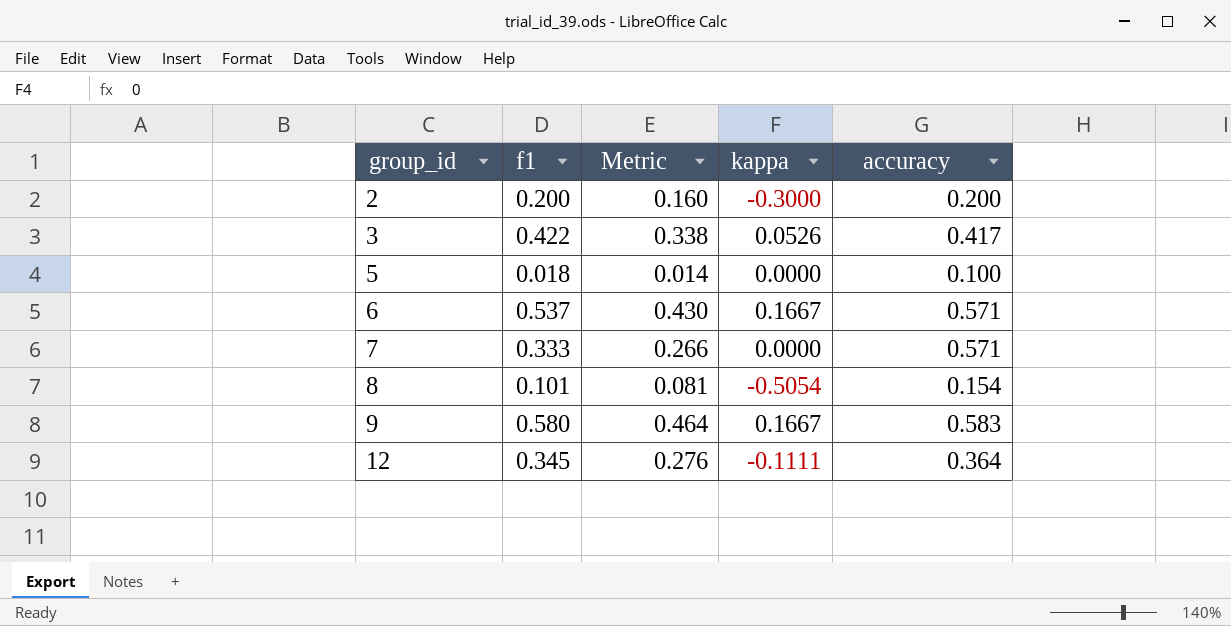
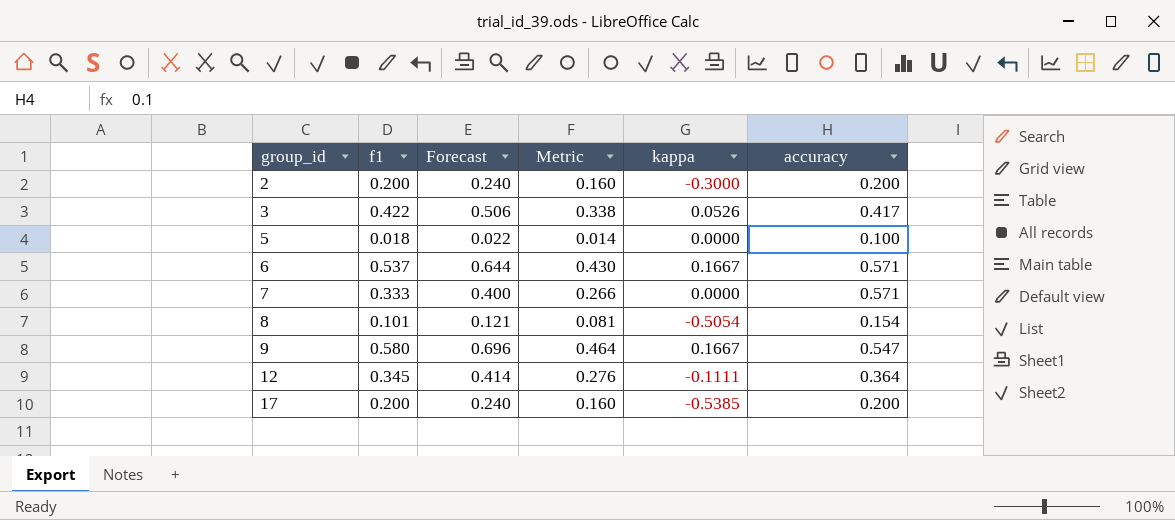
column Forecast | formula: none -> [f1] * 1.2
9 | accuracy: 0.583 -> 0.547
row 17: none -> 0.200 | 0.240 | 0.160 | -0.5385 | 0.200

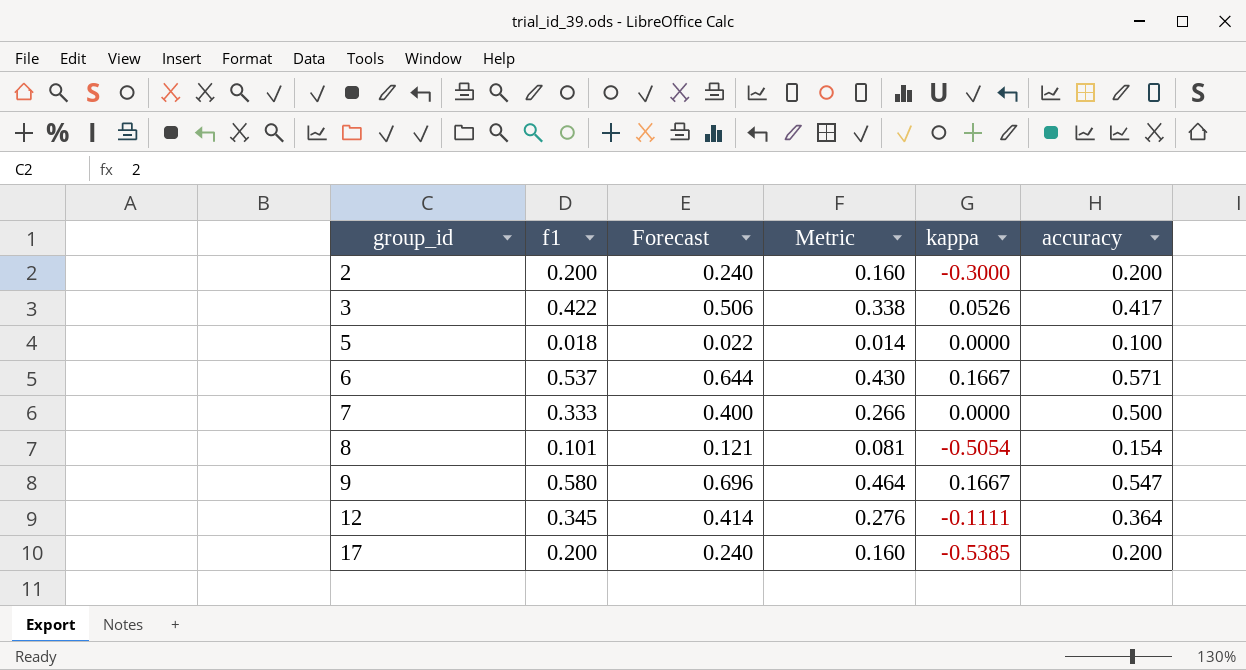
7 | accuracy: 0.571 -> 0.500

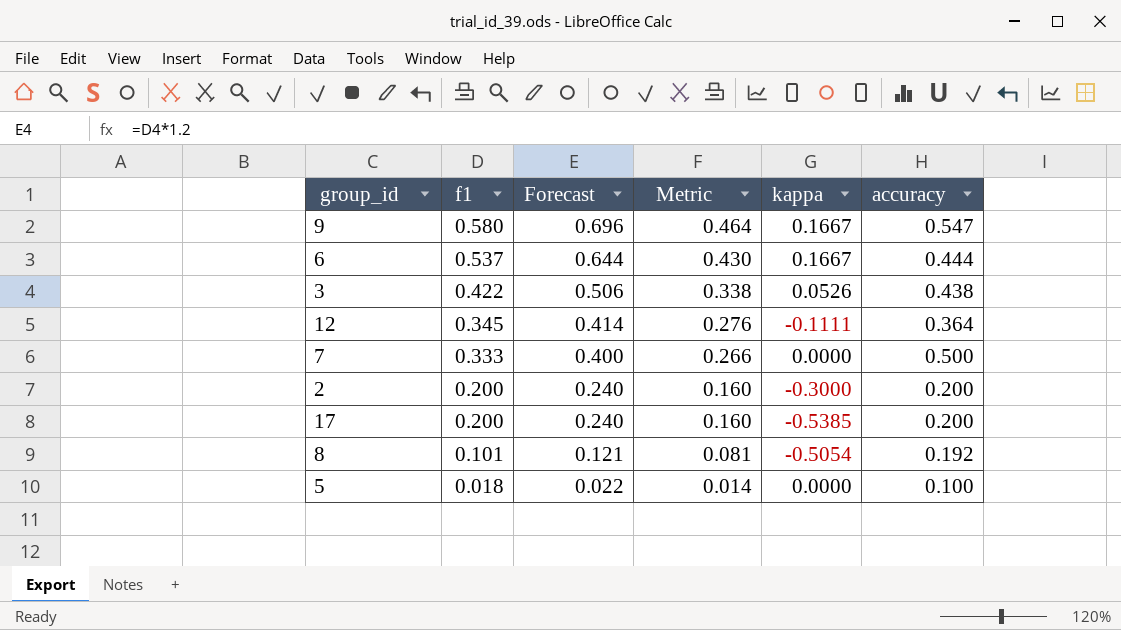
row order: group_id ascending -> f1 descending
6 | accuracy: 0.571 -> 0.444
3 | accuracy: 0.417 -> 0.438
8 | accuracy: 0.154 -> 0.192

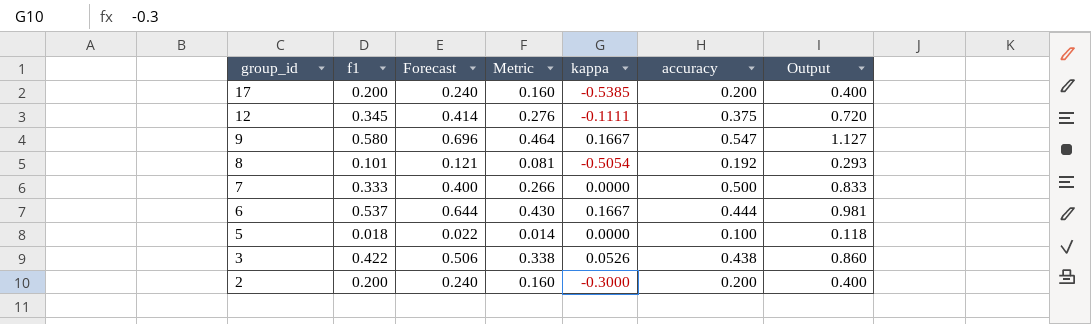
row order: f1 descending -> group_id descending
column Output | formula: none -> [f1] + [accuracy]
12 | accuracy: 0.364 -> 0.375

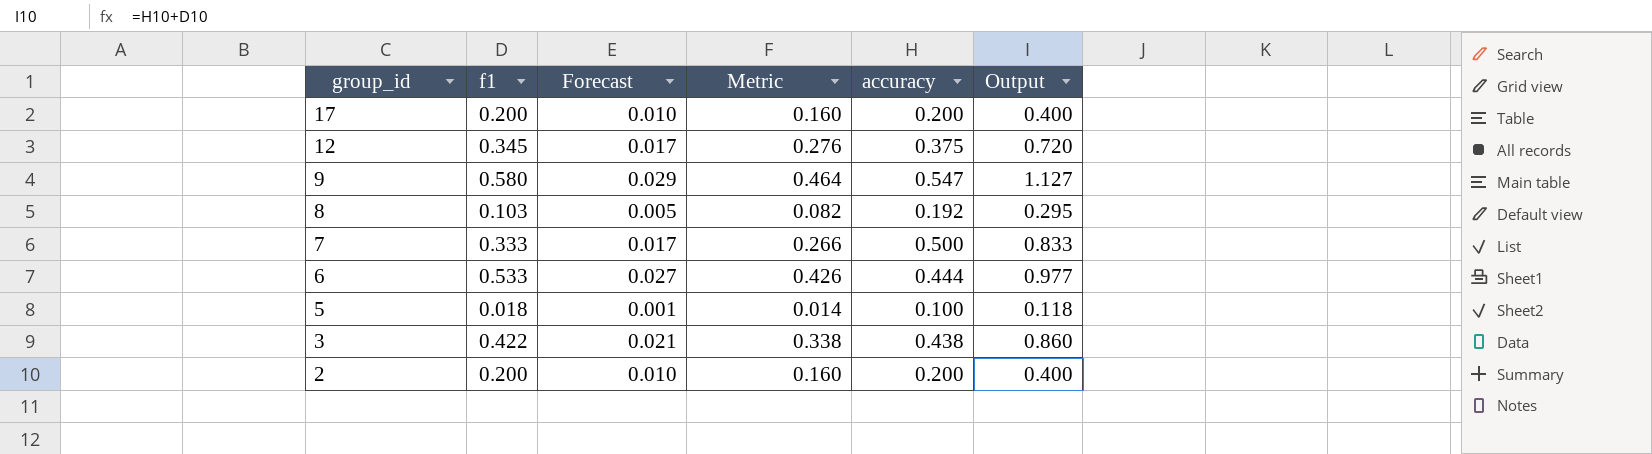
column kappa | position: 5 -> none
column Forecast | formula: [f1] * 1.2 -> [f1] * 0.05
8 | f1: 0.101 -> 0.103
8 | Metric: 0.081 -> 0.082
8 | Output: 0.293 -> 0.295
6 | f1: 0.537 -> 0.533
6 | Metric: 0.430 -> 0.426
6 | Output: 0.981 -> 0.977

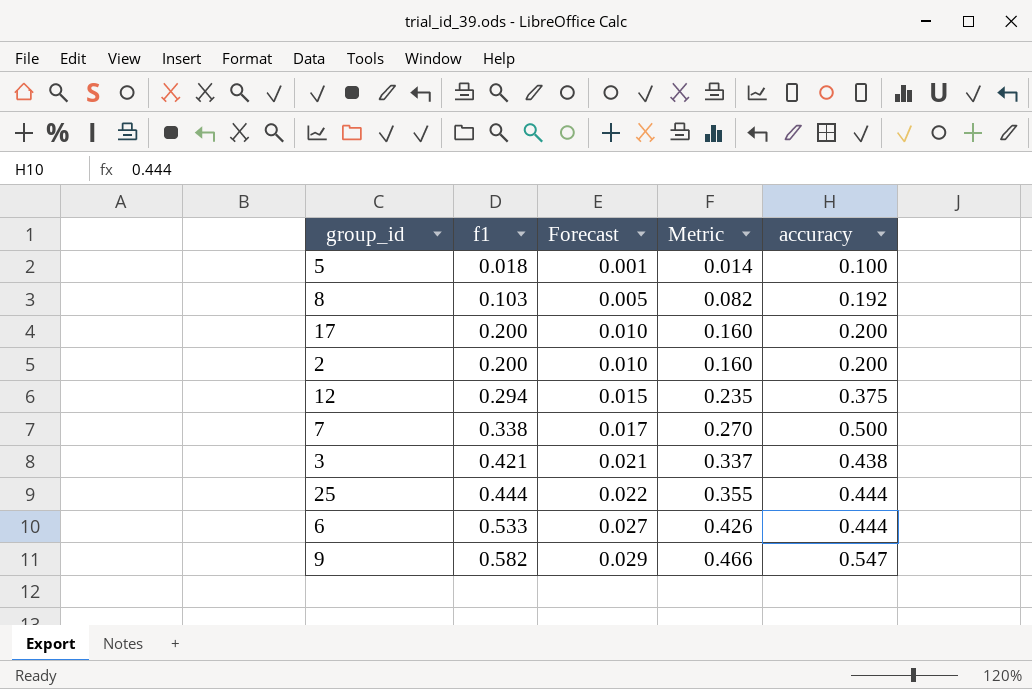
row order: group_id descending -> f1 ascending
column Output | formula: [f1] + [accuracy] -> none
12 | f1: 0.345 -> 0.294
12 | Forecast: 0.017 -> 0.015
12 | Metric: 0.276 -> 0.235
7 | f1: 0.333 -> 0.338
7 | Metric: 0.266 -> 0.270
3 | f1: 0.422 -> 0.421
3 | Metric: 0.338 -> 0.337
row 25: none -> 0.444 | 0.022 | 0.355 | 0.444
9 | f1: 0.580 -> 0.582
9 | Metric: 0.464 -> 0.466

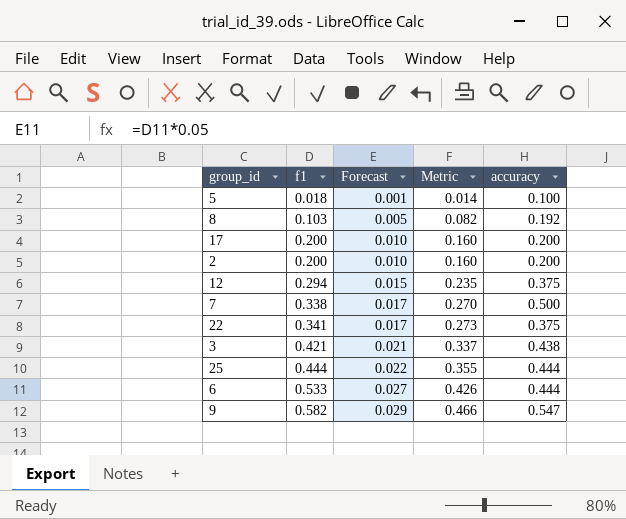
row 22: none -> 0.341 | 0.017 | 0.273 | 0.375

